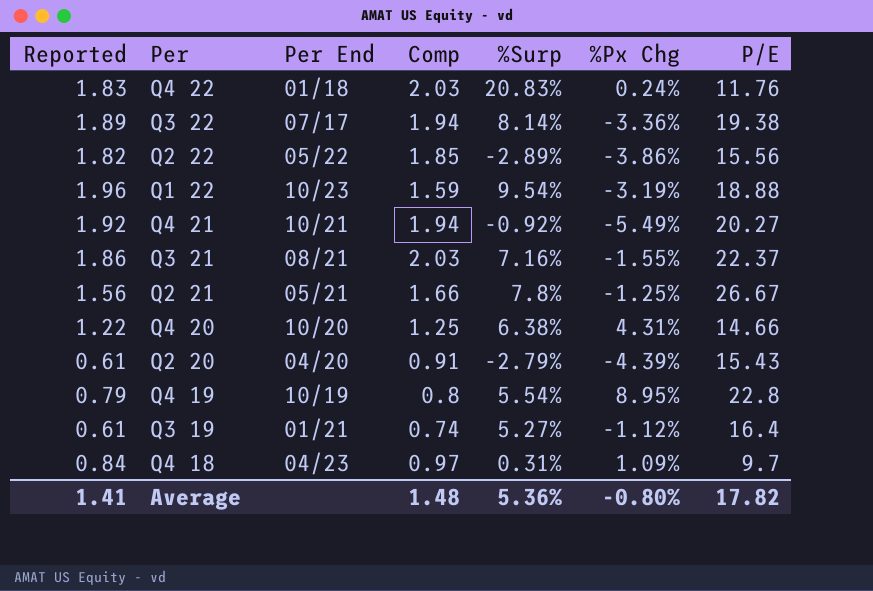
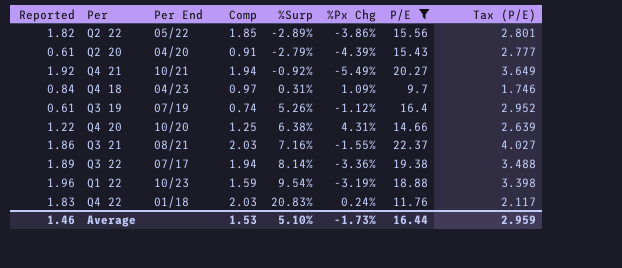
filter: none -> P/E <= 22.37
row order: Per descending -> %Surp ascending
column Tax (P/E) | formula: none -> [P/E] * 0.18
Q3 19 | Per End: 01/21 -> 07/19
Q3 19 | %Surp: 5.27% -> 5.26%
Average | Reported: 1.41 -> 1.46
Average | Comp: 1.48 -> 1.53
Average | %Surp: 5.36% -> 5.10%
Average | %Px Chg: -0.80% -> -1.73%
Average | P/E: 17.82 -> 16.44

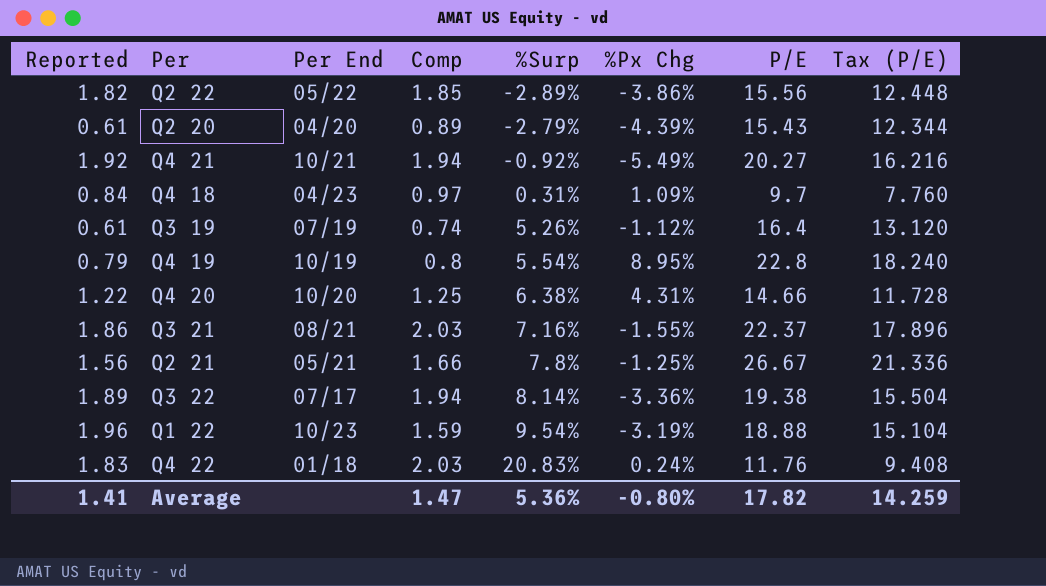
filter: P/E <= 22.37 -> none
column Tax (P/E) | formula: [P/E] * 0.18 -> [P/E] * 0.8
Q2 20 | Comp: 0.91 -> 0.89
Average | Reported: 1.46 -> 1.41
Average | Comp: 1.53 -> 1.47
Average | %Surp: 5.10% -> 5.36%
Average | %Px Chg: -1.73% -> -0.80%
Average | P/E: 16.44 -> 17.82
Average | Tax (P/E): 2.959 -> 14.259

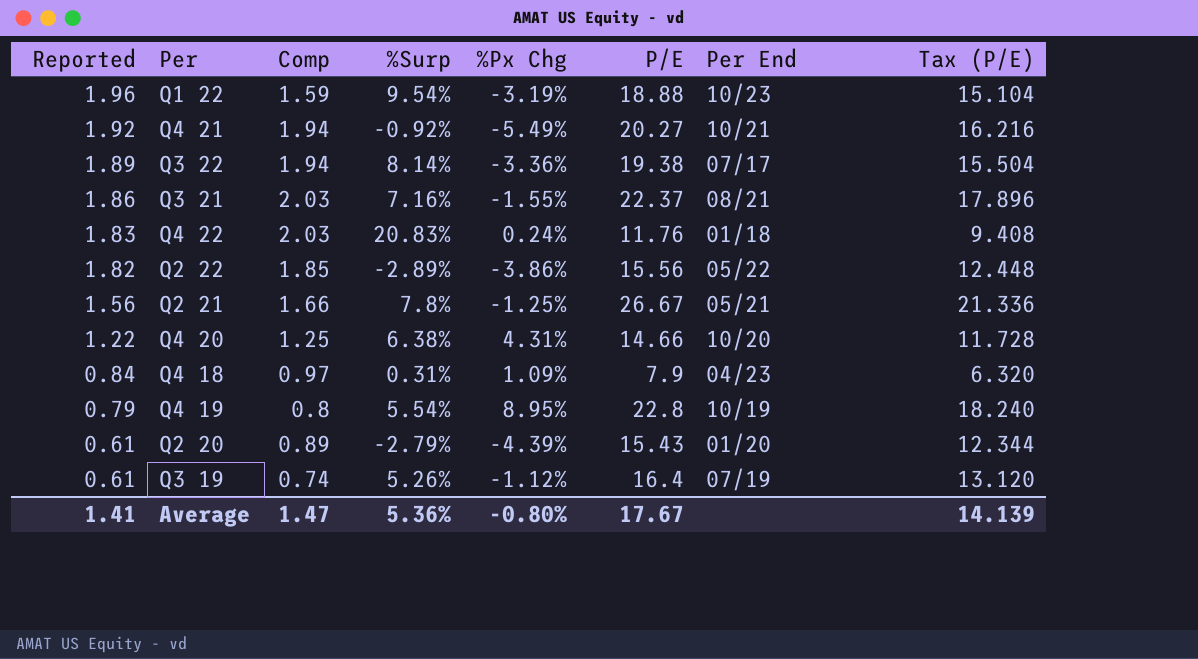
row order: %Surp ascending -> Reported descending
column Per End | position: 3 -> 7
Q4 18 | P/E: 9.7 -> 7.9
Q4 18 | Tax (P/E): 7.760 -> 6.320
Q2 20 | Per End: 04/20 -> 01/20
Average | P/E: 17.82 -> 17.67
Average | Tax (P/E): 14.259 -> 14.139

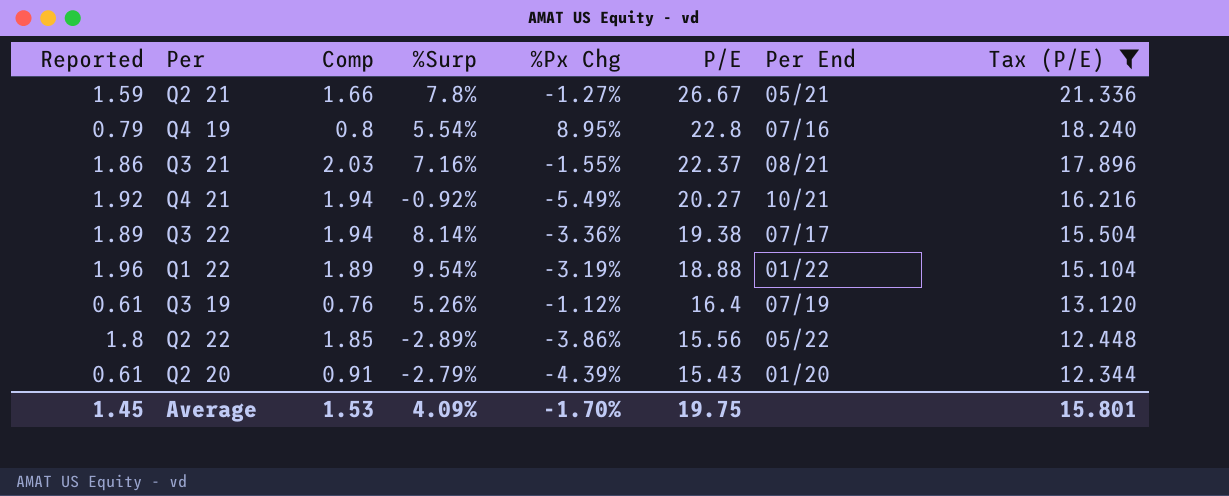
filter: none -> Tax (P/E) >= 12.344
row order: Reported descending -> P/E descending
Q2 21 | Reported: 1.56 -> 1.59
Q2 21 | %Px Chg: -1.25% -> -1.27%
Q4 19 | Per End: 10/19 -> 07/16
Q1 22 | Comp: 1.59 -> 1.89
Q1 22 | Per End: 10/23 -> 01/22
Q3 19 | Comp: 0.74 -> 0.76
Q2 22 | Reported: 1.82 -> 1.8
Q2 20 | Comp: 0.89 -> 0.91
Average | Reported: 1.41 -> 1.45
Average | Comp: 1.47 -> 1.53
Average | %Surp: 5.36% -> 4.09%
Average | %Px Chg: -0.80% -> -1.70%
Average | P/E: 17.67 -> 19.75
Average | Tax (P/E): 14.139 -> 15.801

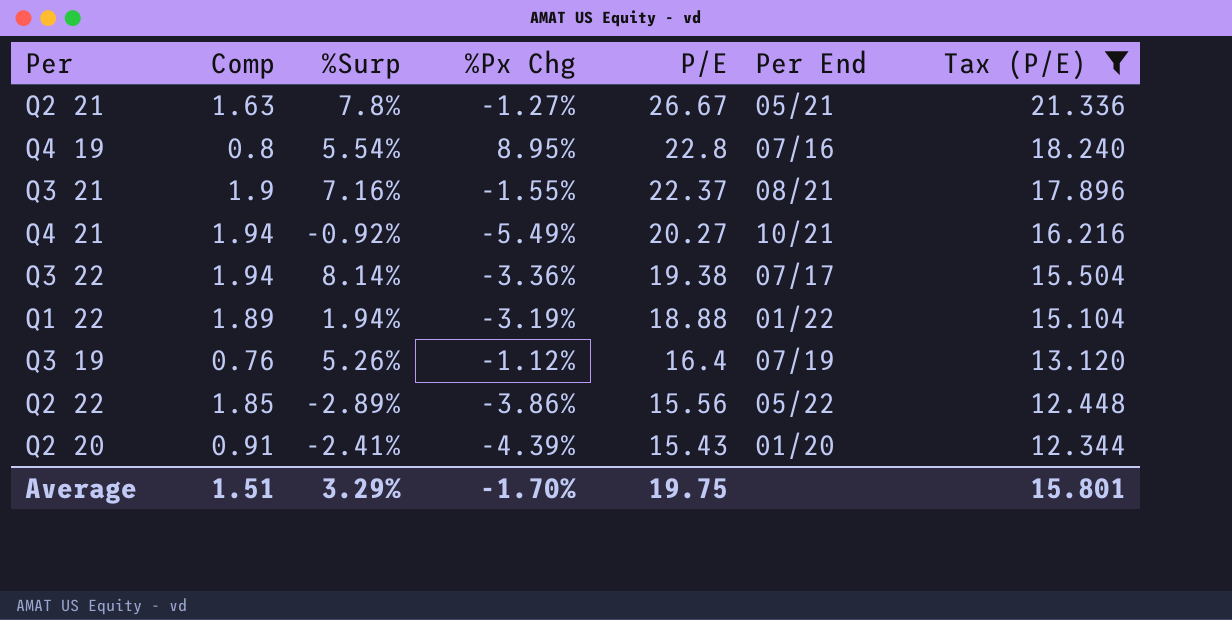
column Reported | position: 1 -> none
Q2 21 | Comp: 1.66 -> 1.63
Q3 21 | Comp: 2.03 -> 1.9
Q1 22 | %Surp: 9.54% -> 1.94%
Q2 20 | %Surp: -2.79% -> -2.41%
Average | Comp: 1.53 -> 1.51
Average | %Surp: 4.09% -> 3.29%

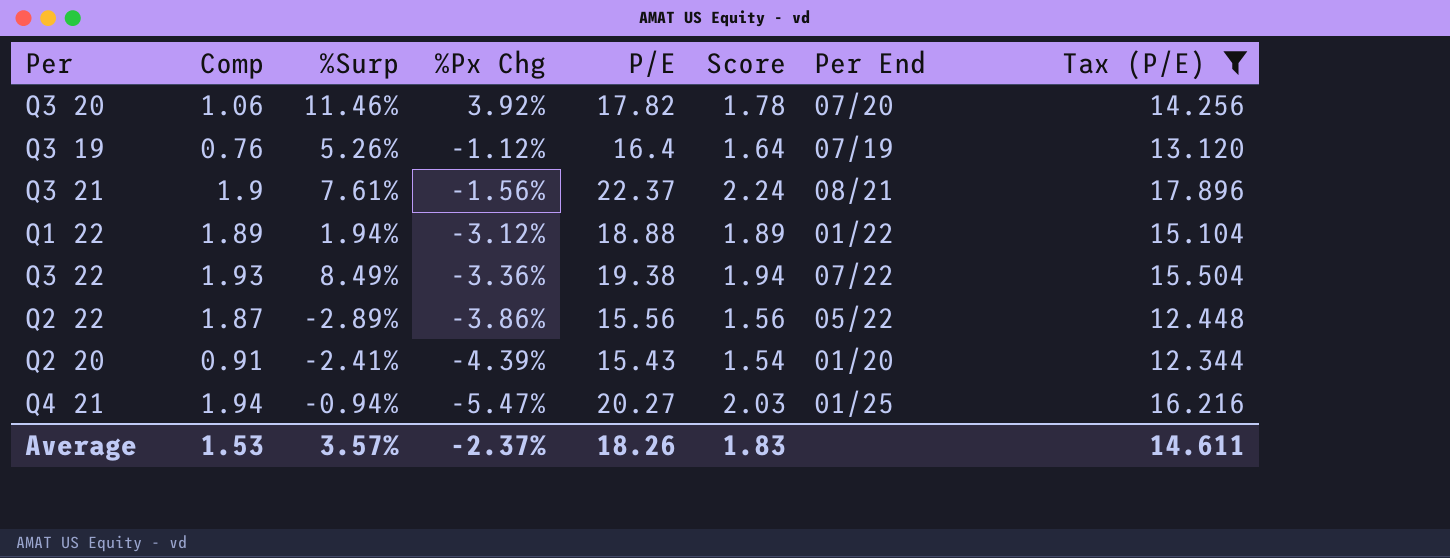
row order: P/E descending -> %Px Chg descending
column Score | formula: none -> [P/E] * 0.1
row Q2 21: 1.63 | 7.8% | -1.27% | 26.67 | 05/21 | 21.336 -> none
row Q4 19: 0.8 | 5.54% | 8.95% | 22.8 | 07/16 | 18.240 -> none
row Q3 20: none -> 1.06 | 11.46% | 3.92% | 17.82 | 1.78 | 07/20 | 14.256
Q3 21 | %Surp: 7.16% -> 7.61%
Q3 21 | %Px Chg: -1.55% -> -1.56%
Q1 22 | %Px Chg: -3.19% -> -3.12%
Q3 22 | Comp: 1.94 -> 1.93
Q3 22 | %Surp: 8.14% -> 8.49%
Q3 22 | Per End: 07/17 -> 07/22
Q2 22 | Comp: 1.85 -> 1.87
Q4 21 | %Surp: -0.92% -> -0.94%
Q4 21 | %Px Chg: -5.49% -> -5.47%
Q4 21 | Per End: 10/21 -> 01/25
Average | Comp: 1.51 -> 1.53
Average | %Surp: 3.29% -> 3.57%
Average | %Px Chg: -1.70% -> -2.37%
Average | P/E: 19.75 -> 18.26
Average | Tax (P/E): 15.801 -> 14.611

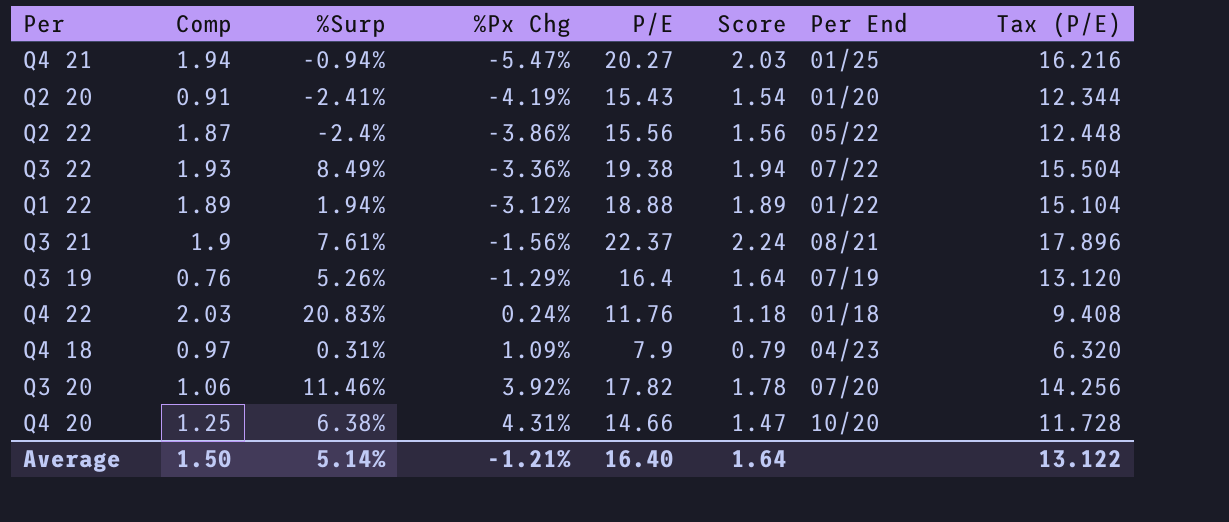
filter: Tax (P/E) >= 12.344 -> none
row order: %Px Chg descending -> %Px Chg ascending
Q2 20 | %Px Chg: -4.39% -> -4.19%
Q2 22 | %Surp: -2.89% -> -2.4%
Q3 19 | %Px Chg: -1.12% -> -1.29%
Average | Comp: 1.53 -> 1.50
Average | %Surp: 3.57% -> 5.14%
Average | %Px Chg: -2.37% -> -1.21%
Average | P/E: 18.26 -> 16.40
Average | Score: 1.83 -> 1.64
Average | Tax (P/E): 14.611 -> 13.122

